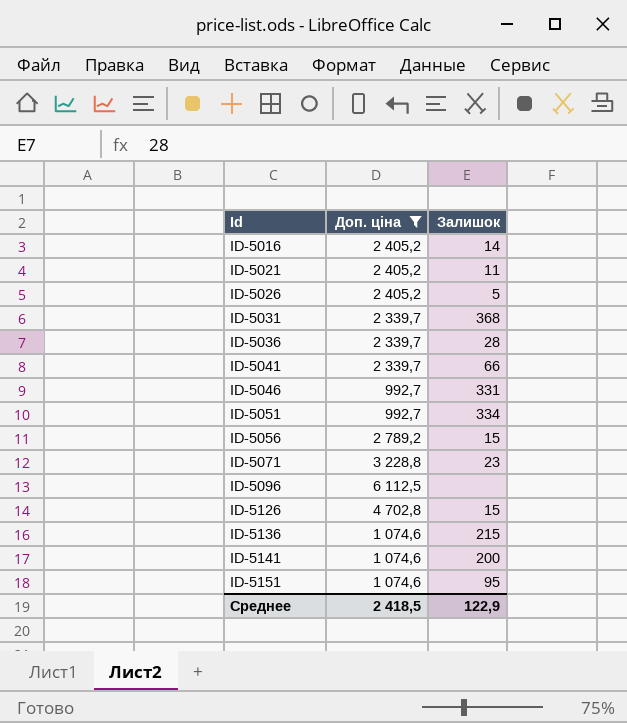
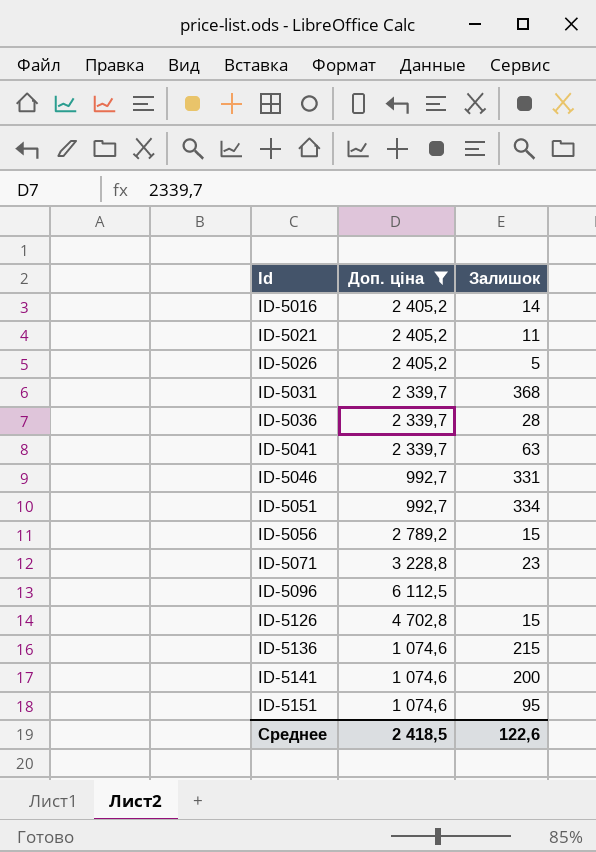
ID-5041 | Залишок: 66 -> 63
Среднее | Залишок: 122,9 -> 122,6

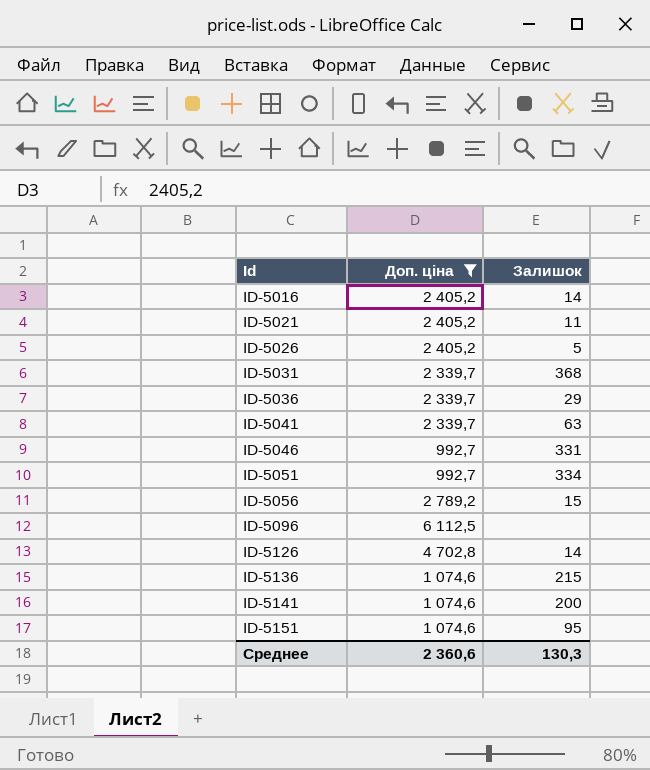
row ID-5071: 3 228,8 | 23 -> none
ID-5036 | Залишок: 28 -> 29
ID-5126 | Залишок: 15 -> 14
Среднее | Доп. ціна: 2 418,5 -> 2 360,6
Среднее | Залишок: 122,6 -> 130,3

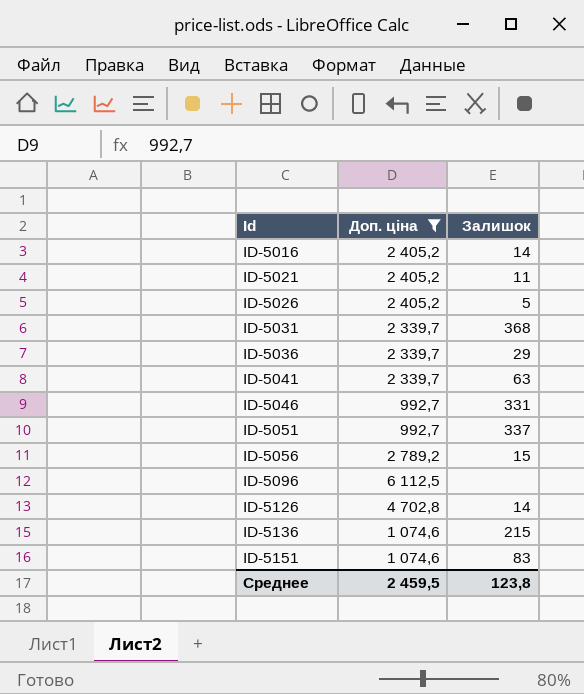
row ID-5141: 1 074,6 | 200 -> none
ID-5051 | Залишок: 334 -> 337
ID-5151 | Залишок: 95 -> 83
Среднее | Доп. ціна: 2 360,6 -> 2 459,5
Среднее | Залишок: 130,3 -> 123,8

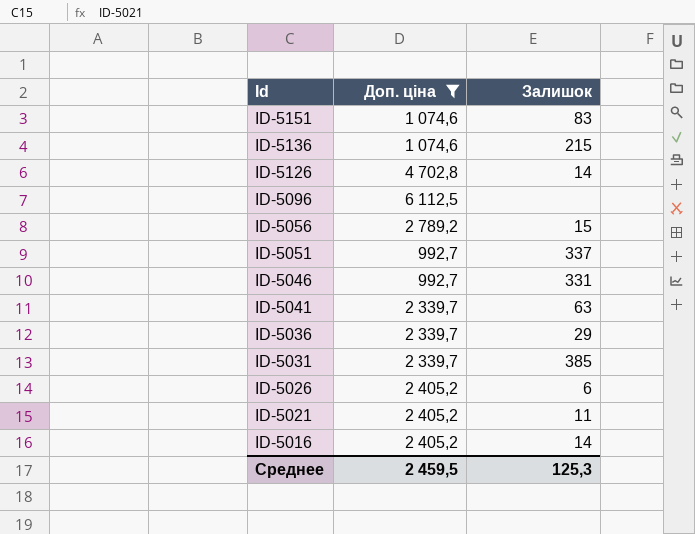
row order: Id ascending -> Id descending
ID-5031 | Залишок: 368 -> 385
ID-5026 | Залишок: 5 -> 6
Среднее | Залишок: 123,8 -> 125,3

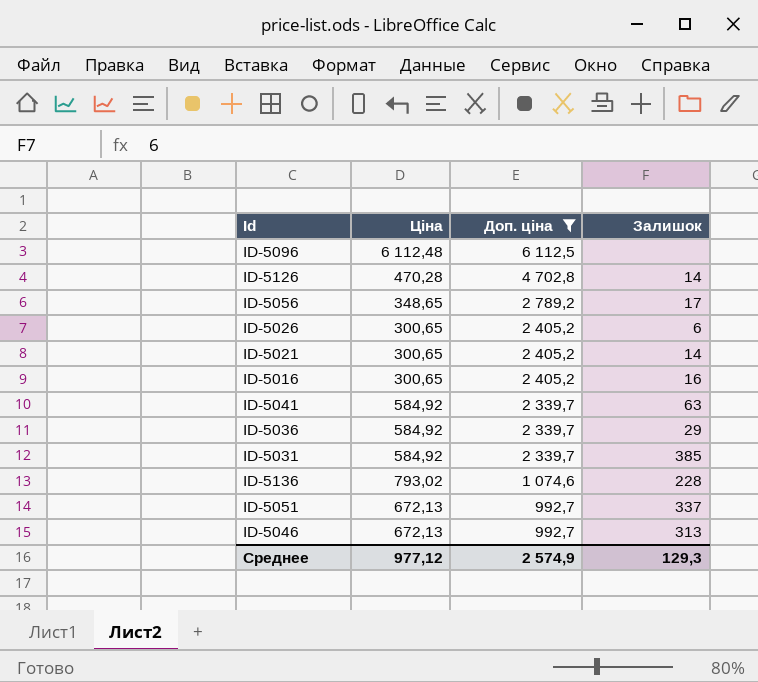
row order: Id descending -> Доп. ціна descending
column Ціна | position: none -> 2
row ID-5151: 1 074,6 | 83 -> none
ID-5056 | Залишок: 15 -> 17
ID-5021 | Залишок: 11 -> 14
ID-5016 | Залишок: 14 -> 16
ID-5136 | Залишок: 215 -> 228
ID-5046 | Залишок: 331 -> 313
Среднее | Доп. ціна: 2 459,5 -> 2 574,9
Среднее | Залишок: 125,3 -> 129,3

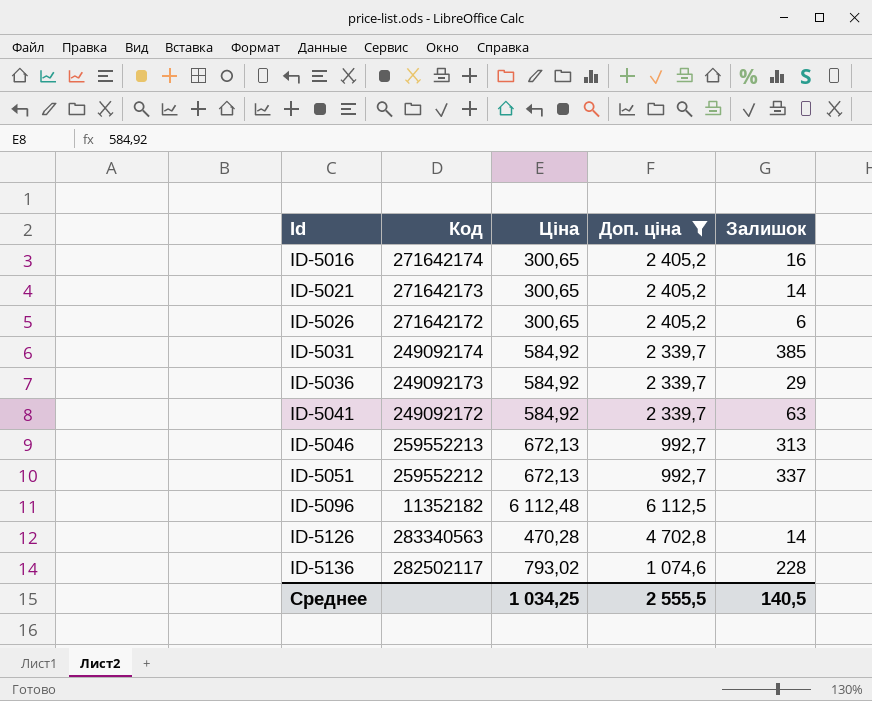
row order: Доп. ціна descending -> Id ascending
column Код | position: none -> 2
row ID-5056: 348,65 | 2 789,2 | 17 -> none
Среднее | Ціна: 977,12 -> 1 034,25
Среднее | Доп. ціна: 2 574,9 -> 2 555,5
Среднее | Залишок: 129,3 -> 140,5

